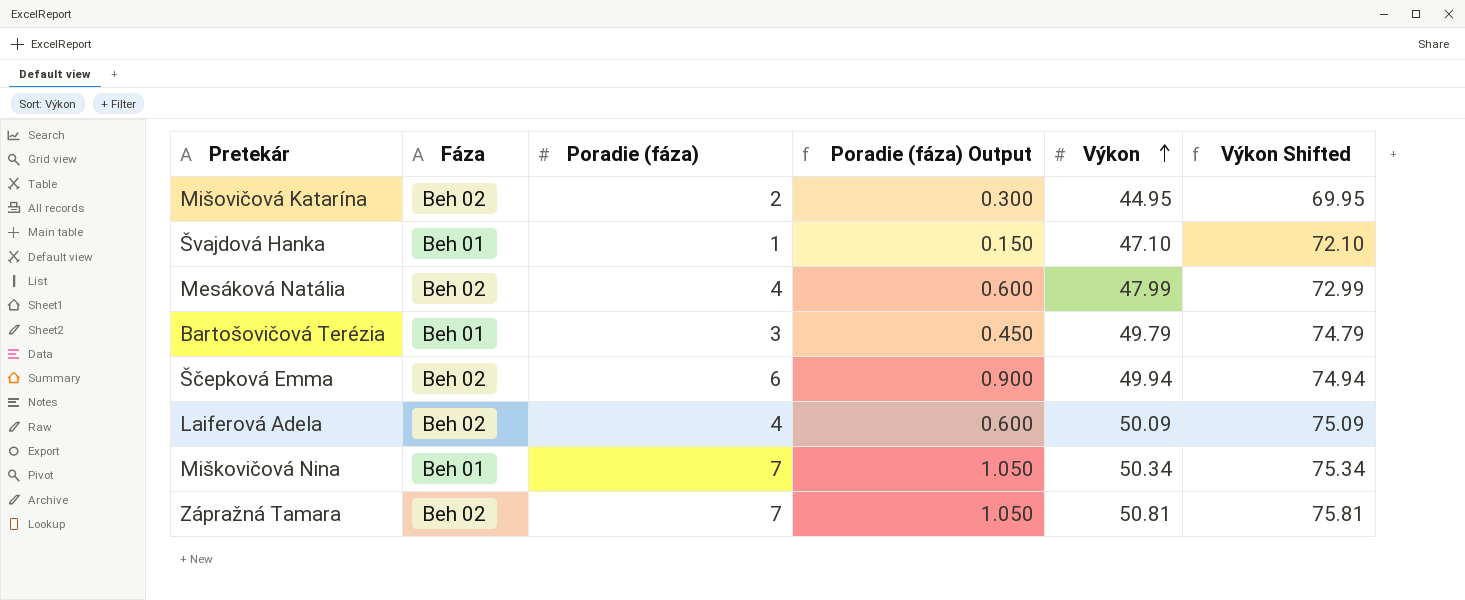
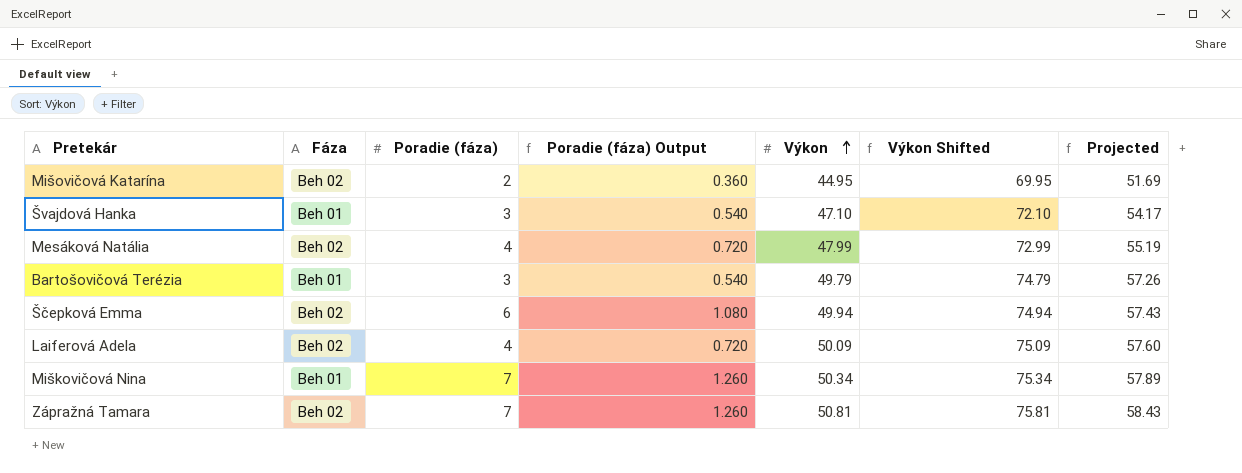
column Poradie (fáza) Output | formula: [Poradie (fáza)] * 0.15 -> [Poradie (fáza)] * 0.18
column Projected | formula: none -> [Výkon] * 1.15
Švajdová Hanka | Poradie (fáza): 1 -> 3

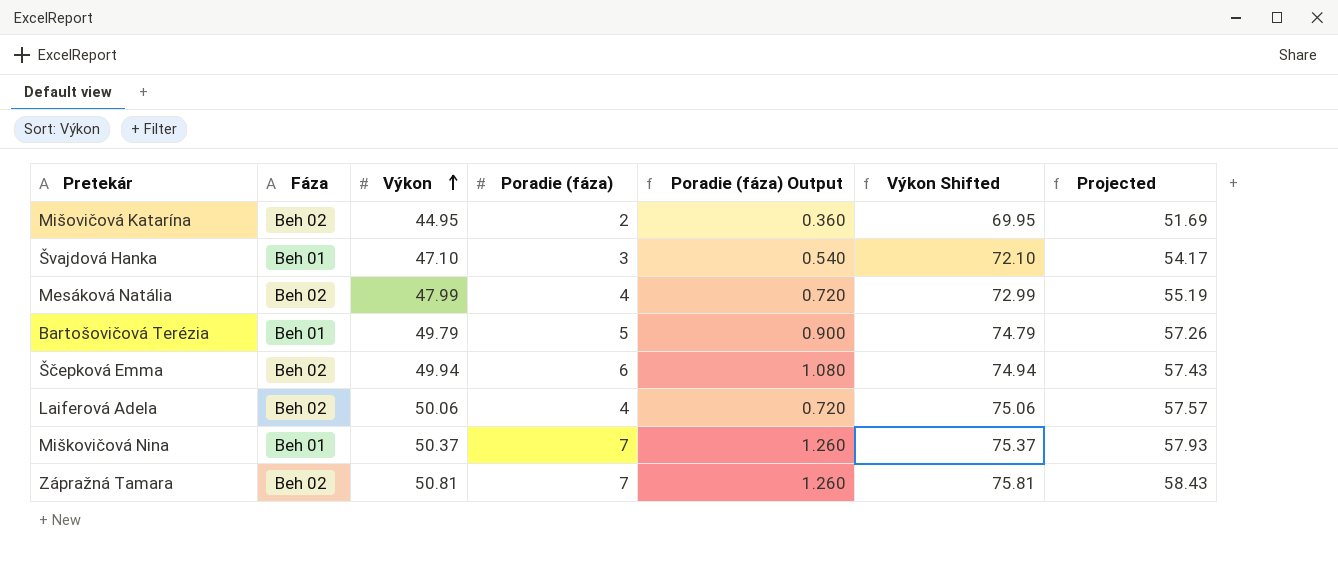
column Výkon | position: 5 -> 3
Bartošovičová Terézia | Poradie (fáza): 3 -> 5
Bartošovičová Terézia | Poradie (fáza) Output: 0.540 -> 0.900
Laiferová Adela | Výkon: 50.09 -> 50.06
Laiferová Adela | Výkon Shifted: 75.09 -> 75.06
Laiferová Adela | Projected: 57.60 -> 57.57
Miškovičová Nina | Výkon: 50.34 -> 50.37
Miškovičová Nina | Výkon Shifted: 75.34 -> 75.37
Miškovičová Nina | Projected: 57.89 -> 57.93

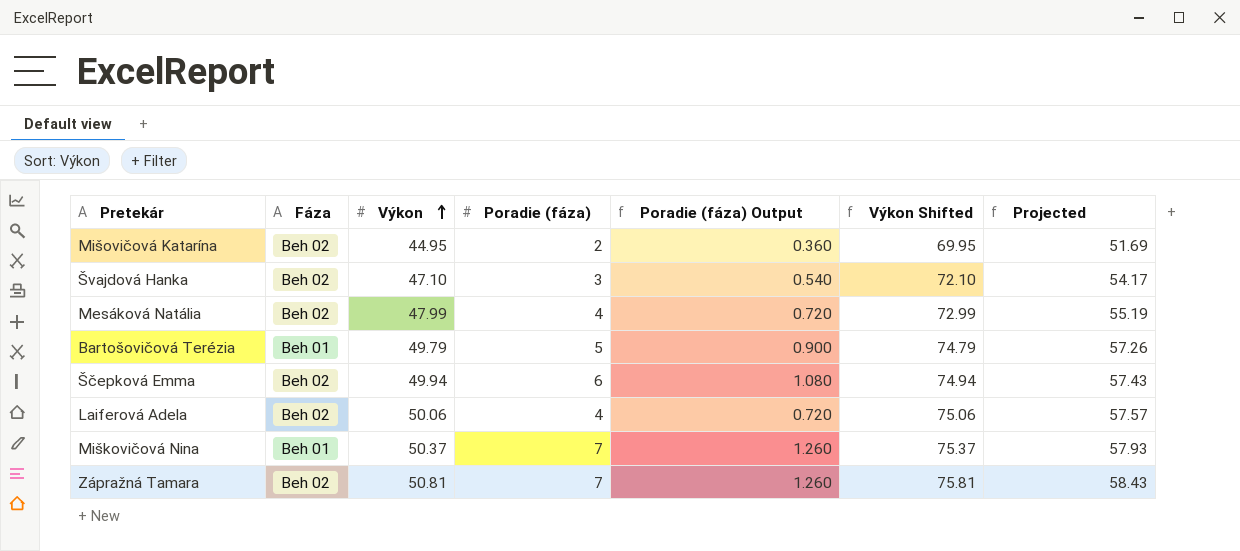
Švajdová Hanka | Fáza: Beh 01 -> Beh 02

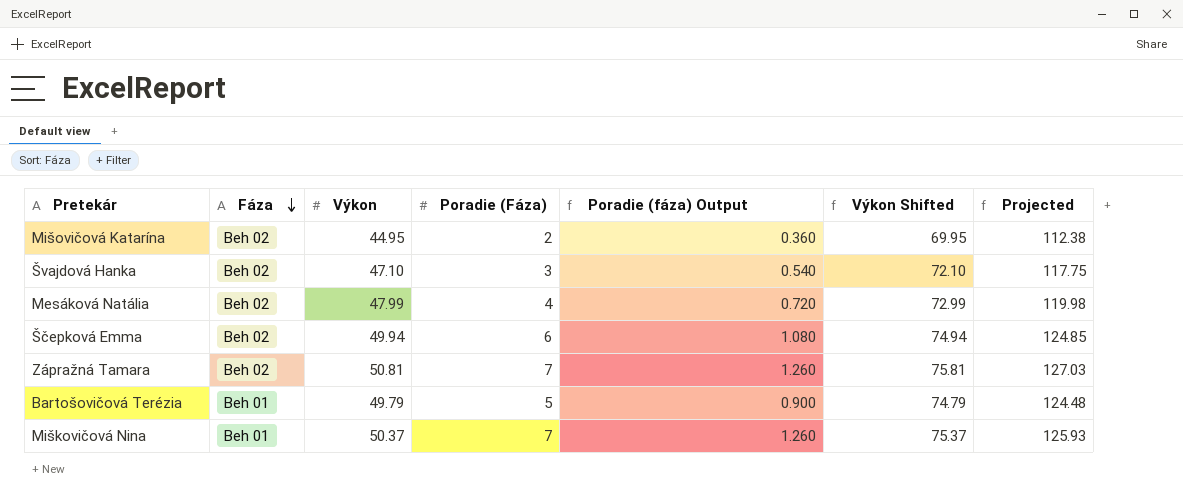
row order: Výkon ascending -> Fáza descending
column name: Poradie (fáza) -> Poradie (Fáza)
column Projected | formula: [Výkon] * 1.15 -> [Výkon] * 2.5
row Laiferová Adela: Beh 02 | 50.06 | 4 | 0.720 | 75.06 | 57.57 -> none

